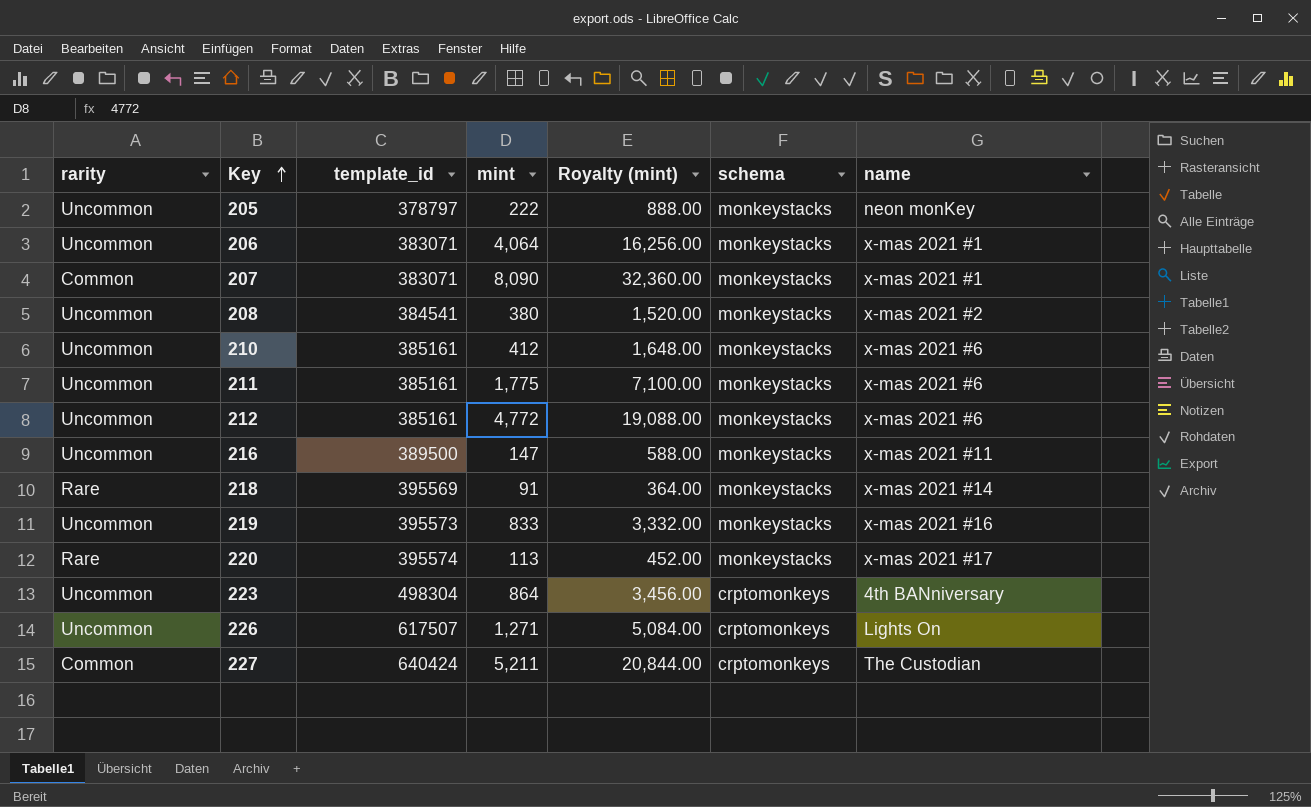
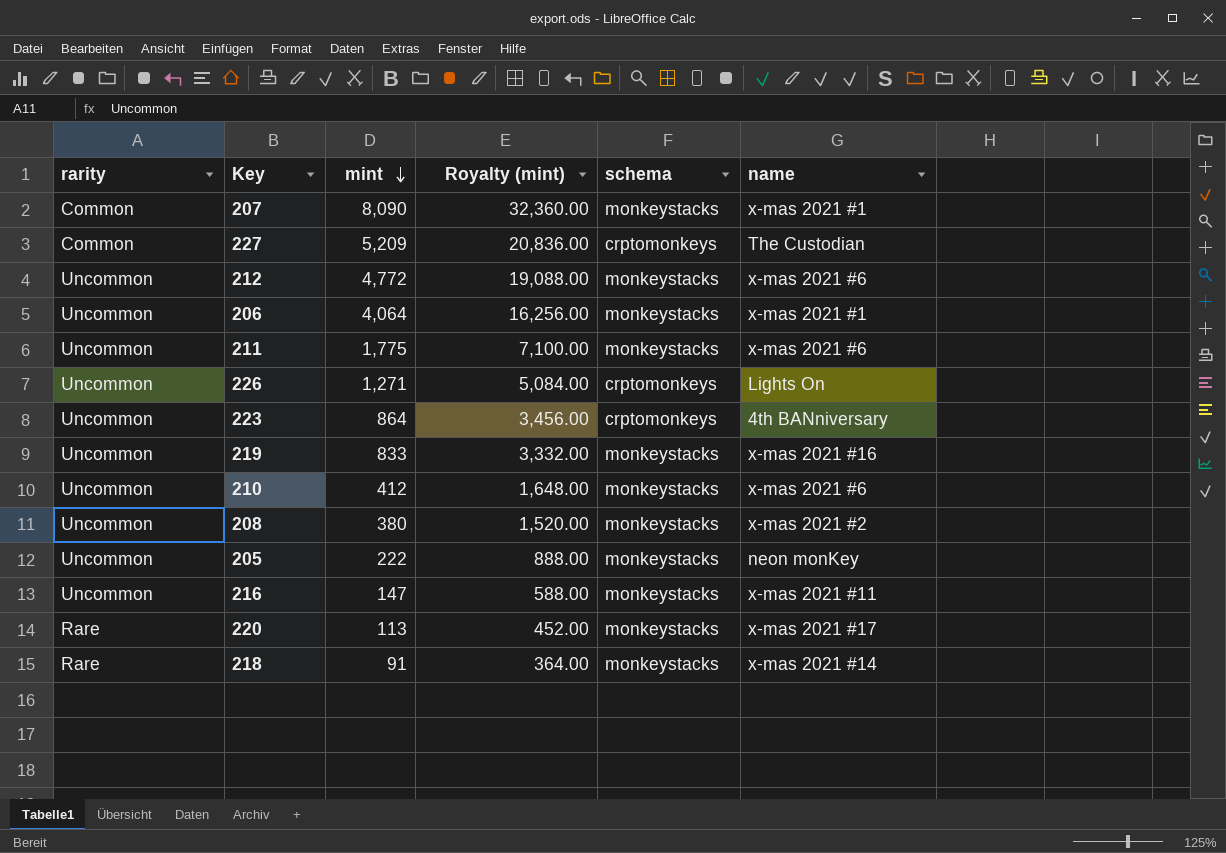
row order: Key ascending -> mint descending
column template_id | position: 3 -> none
227 | mint: 5,211 -> 5,209
227 | Royalty (mint): 20,844.00 -> 20,836.00

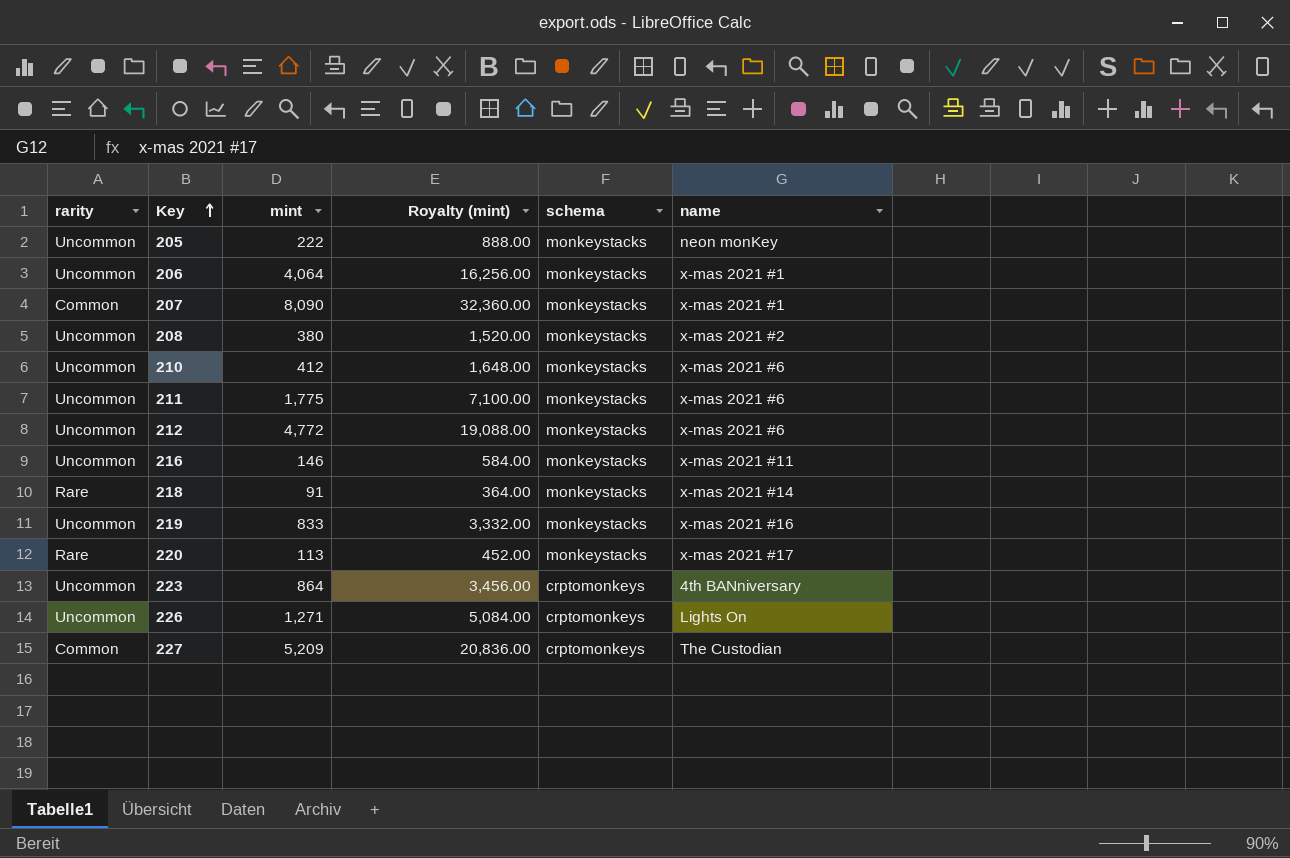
row order: mint descending -> Key ascending
216 | mint: 147 -> 146
216 | Royalty (mint): 588.00 -> 584.00

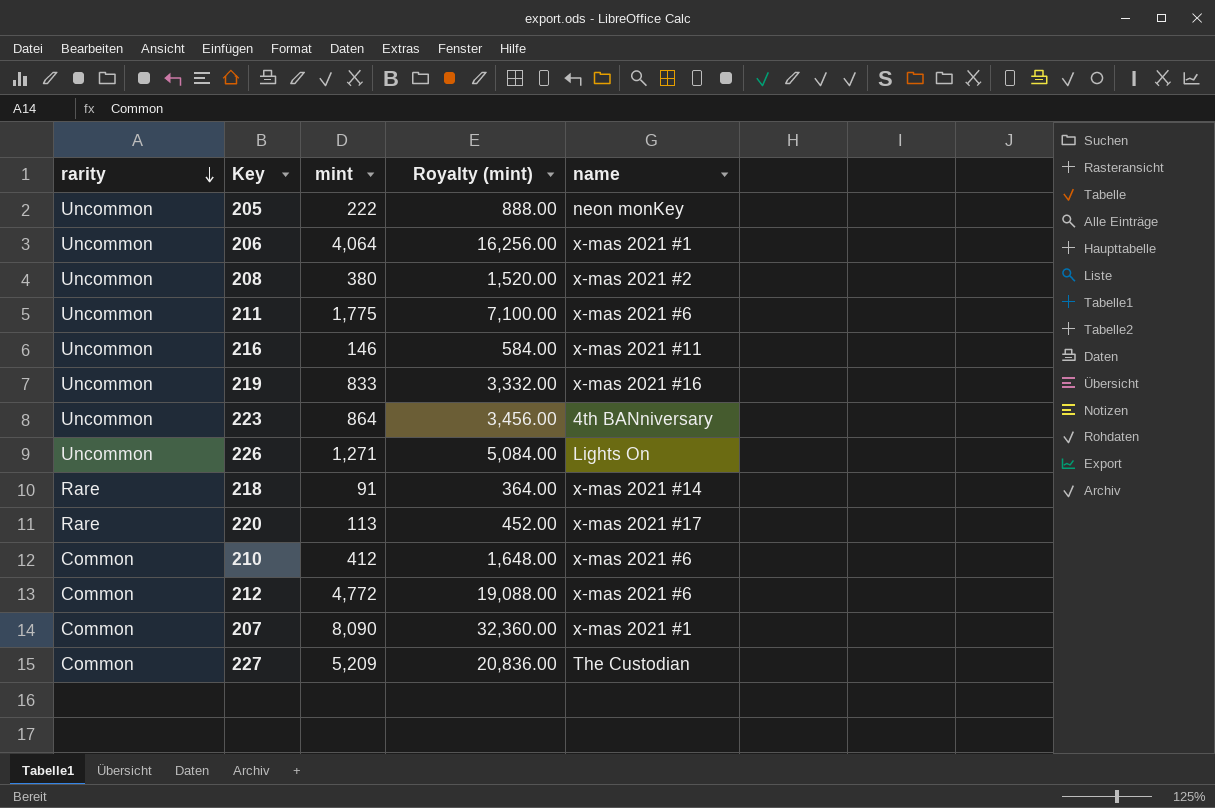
row order: Key ascending -> rarity descending
column schema | position: 5 -> none
210 | rarity: Uncommon -> Common
212 | rarity: Uncommon -> Common

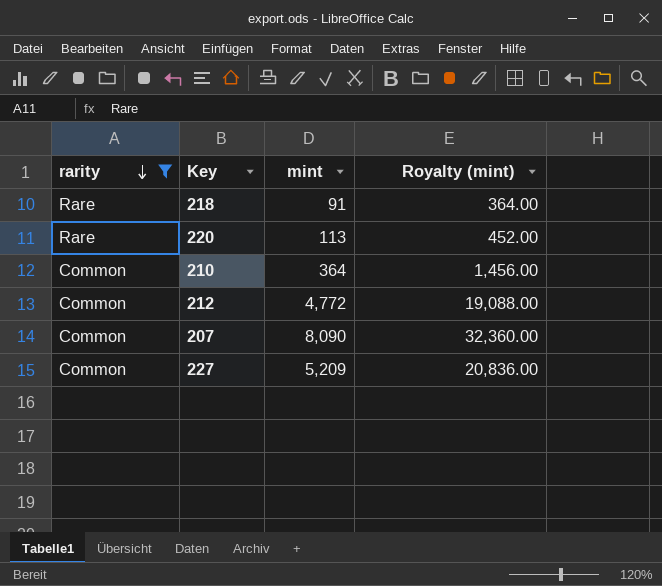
filter: none -> rarity != Uncommon
column name | position: 5 -> none
210 | mint: 412 -> 364
210 | Royalty (mint): 1,648.00 -> 1,456.00

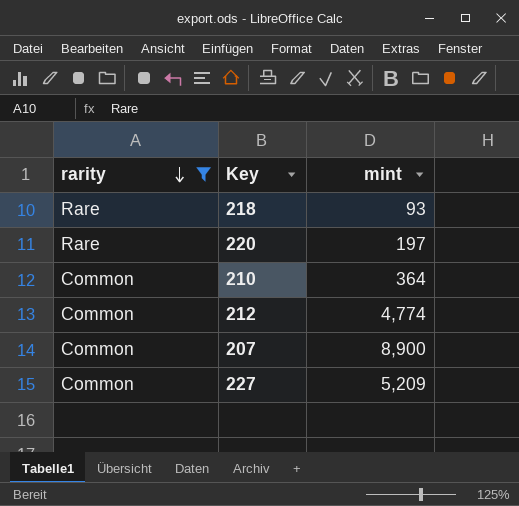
column Royalty (mint) | formula: [mint] * 4 -> none
218 | mint: 91 -> 93
220 | mint: 113 -> 197
212 | mint: 4,772 -> 4,774
207 | mint: 8,090 -> 8,900

